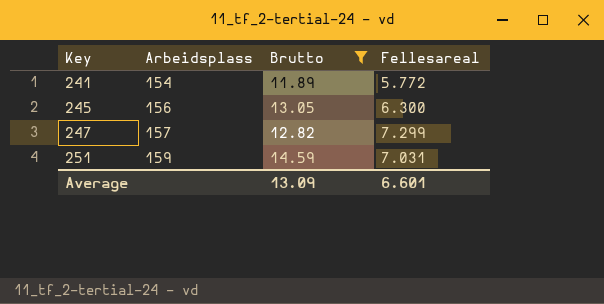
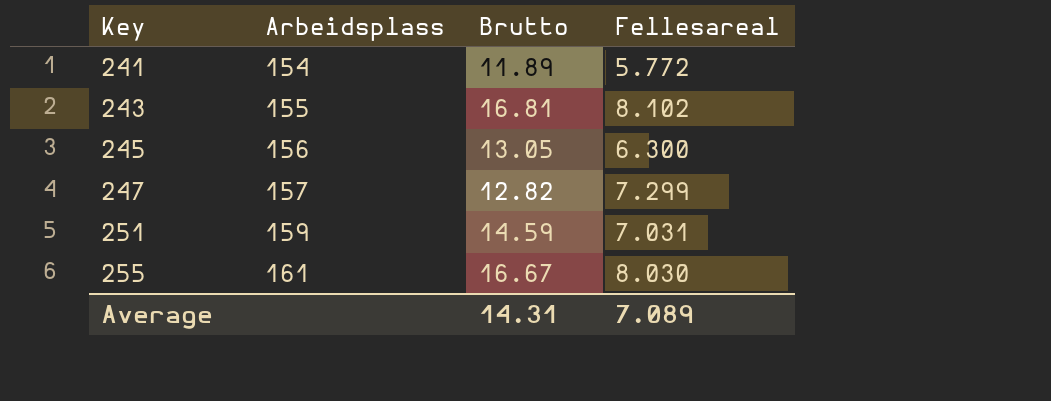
filter: Brutto <= 14.59 -> none
Average | Brutto: 13.09 -> 14.31
Average | Fellesareal: 6.601 -> 7.089

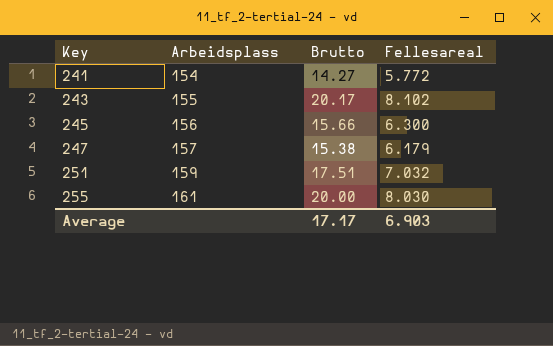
241 | Brutto: 11.89 -> 14.27
243 | Brutto: 16.81 -> 20.17
245 | Brutto: 13.05 -> 15.66
247 | Brutto: 12.82 -> 15.38
247 | Fellesareal: 7.299 -> 6.179
251 | Brutto: 14.59 -> 17.51
251 | Fellesareal: 7.031 -> 7.032
255 | Brutto: 16.67 -> 20.00
Average | Brutto: 14.31 -> 17.17
Average | Fellesareal: 7.089 -> 6.903

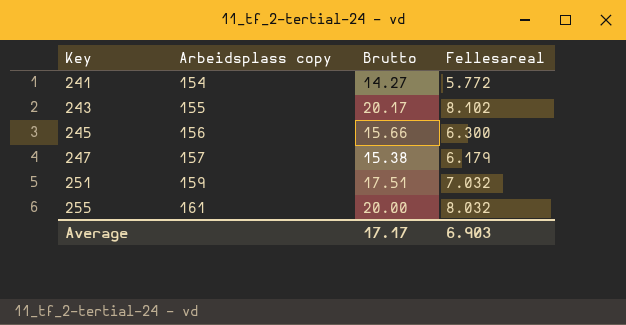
column name: Arbeidsplass -> Arbeidsplass copy
255 | Fellesareal: 8.030 -> 8.032

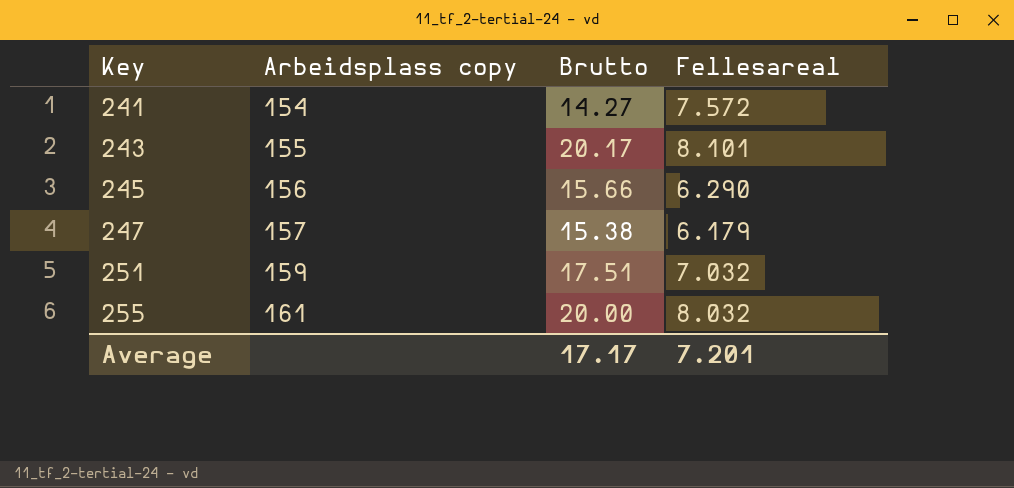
241 | Fellesareal: 5.772 -> 7.572
243 | Fellesareal: 8.102 -> 8.101
245 | Fellesareal: 6.300 -> 6.290
Average | Fellesareal: 6.903 -> 7.201

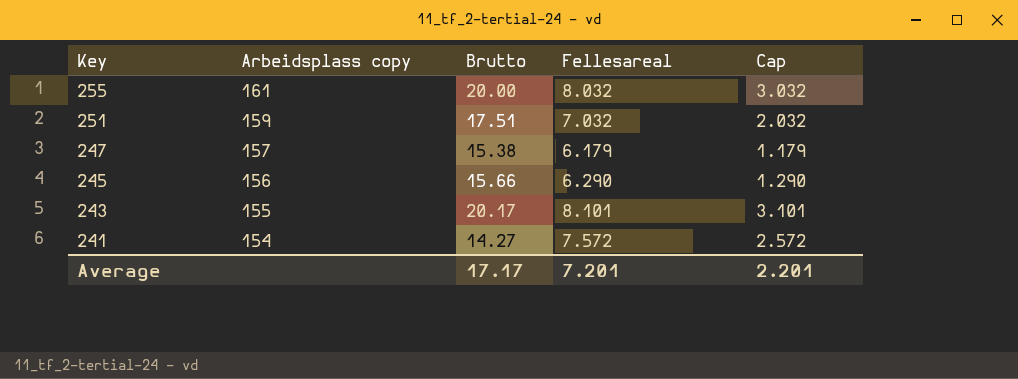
row order: Key ascending -> Key descending
column Cap | formula: none -> [Fellesareal] - 5

